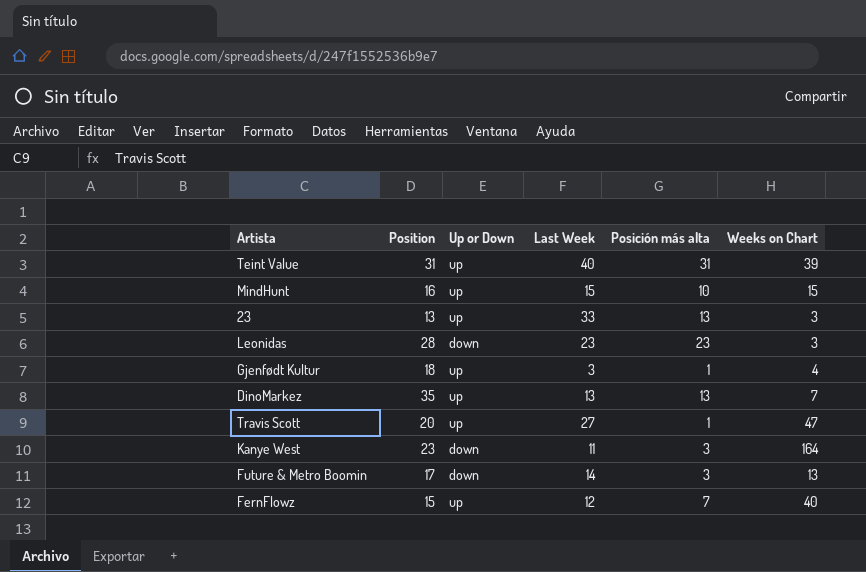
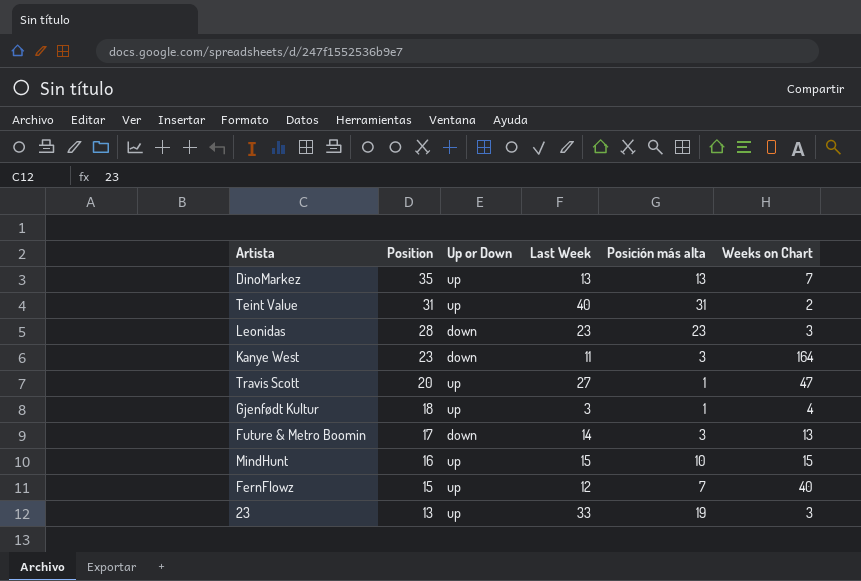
row order: none -> Position descending
Teint Value | Weeks on Chart: 39 -> 2
23 | Posición más alta: 13 -> 19

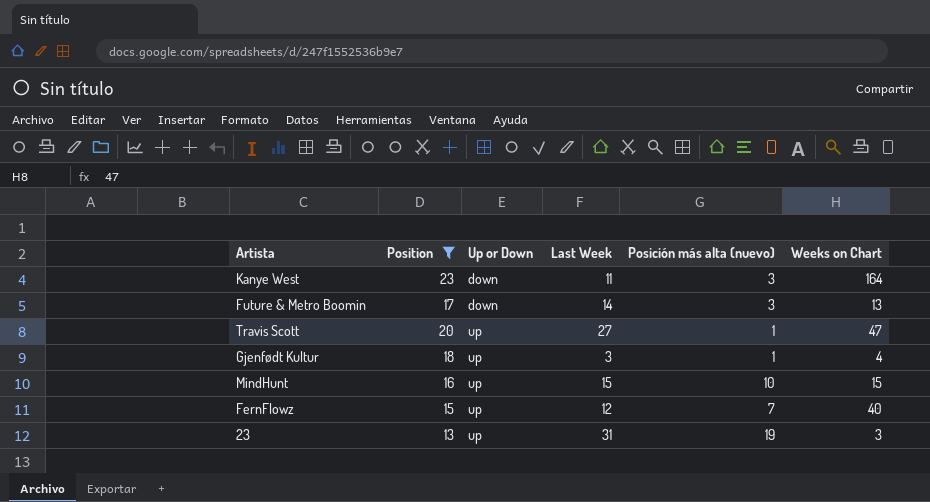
filter: none -> Position <= 23
row order: Position descending -> Up or Down ascending
column name: Posición más alta -> Posición más alta (nuevo)
23 | Last Week: 33 -> 31

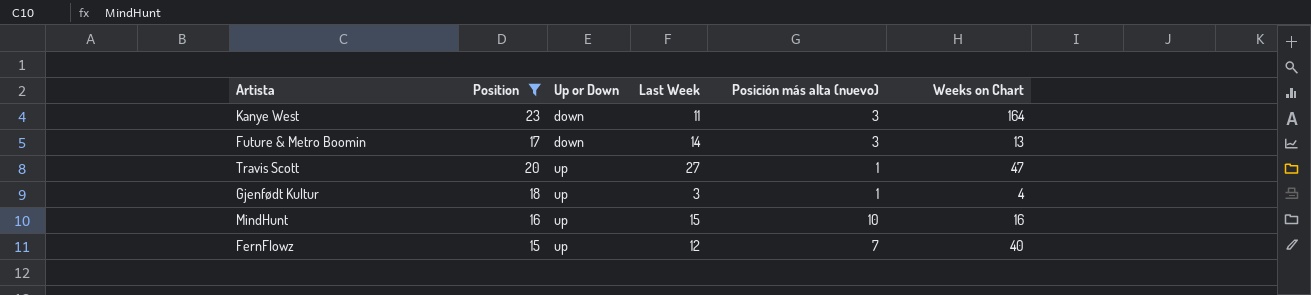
row 23: 13 | up | 31 | 19 | 3 -> none
MindHunt | Weeks on Chart: 15 -> 16

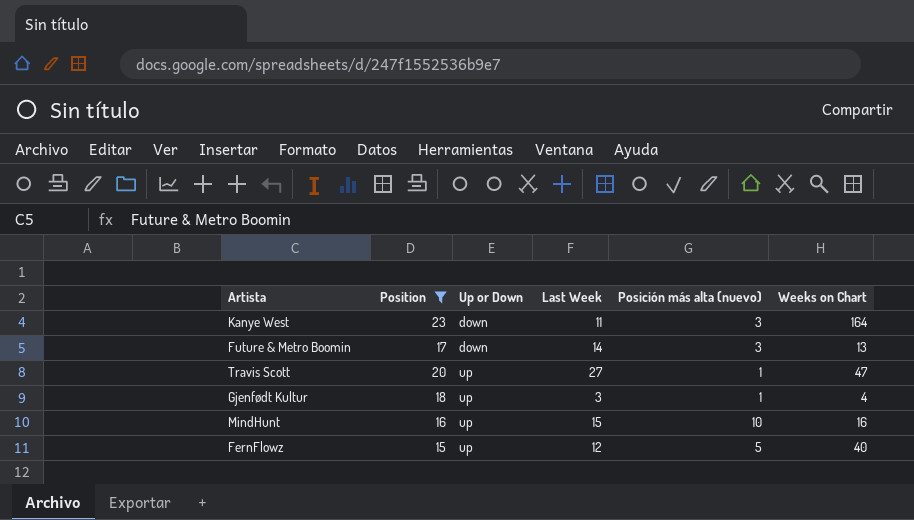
FernFlowz | Posición más alta (nuevo): 7 -> 5

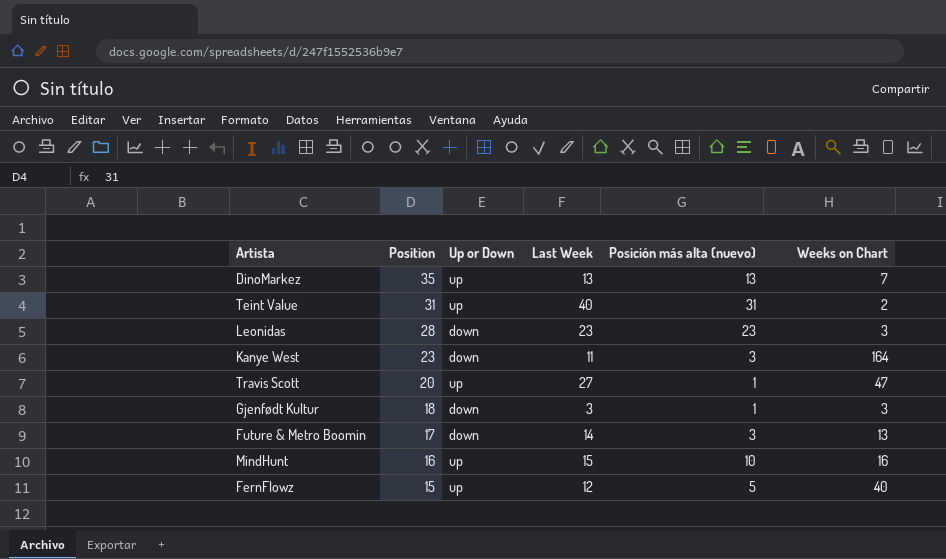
filter: Position <= 23 -> none
row order: Up or Down ascending -> Position descending
Gjenfødt Kultur | Up or Down: up -> down
Gjenfødt Kultur | Weeks on Chart: 4 -> 3

